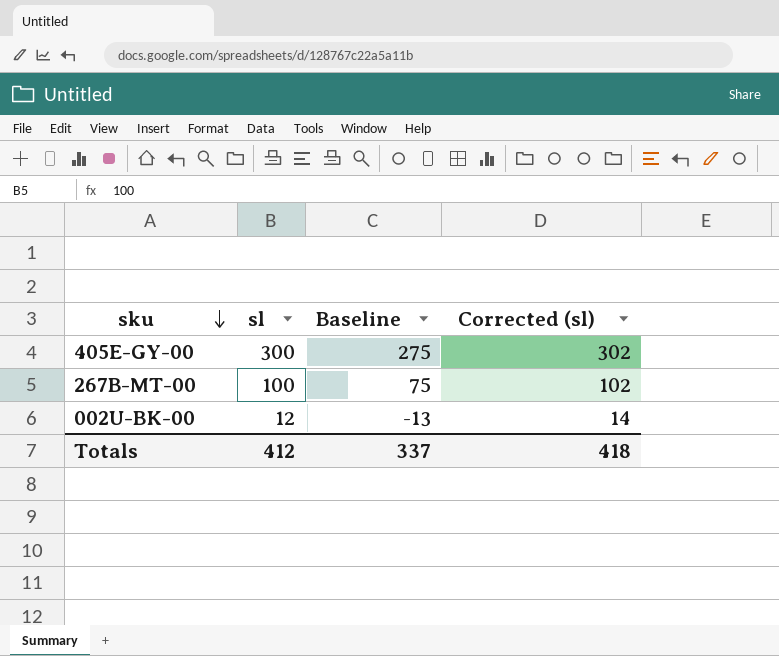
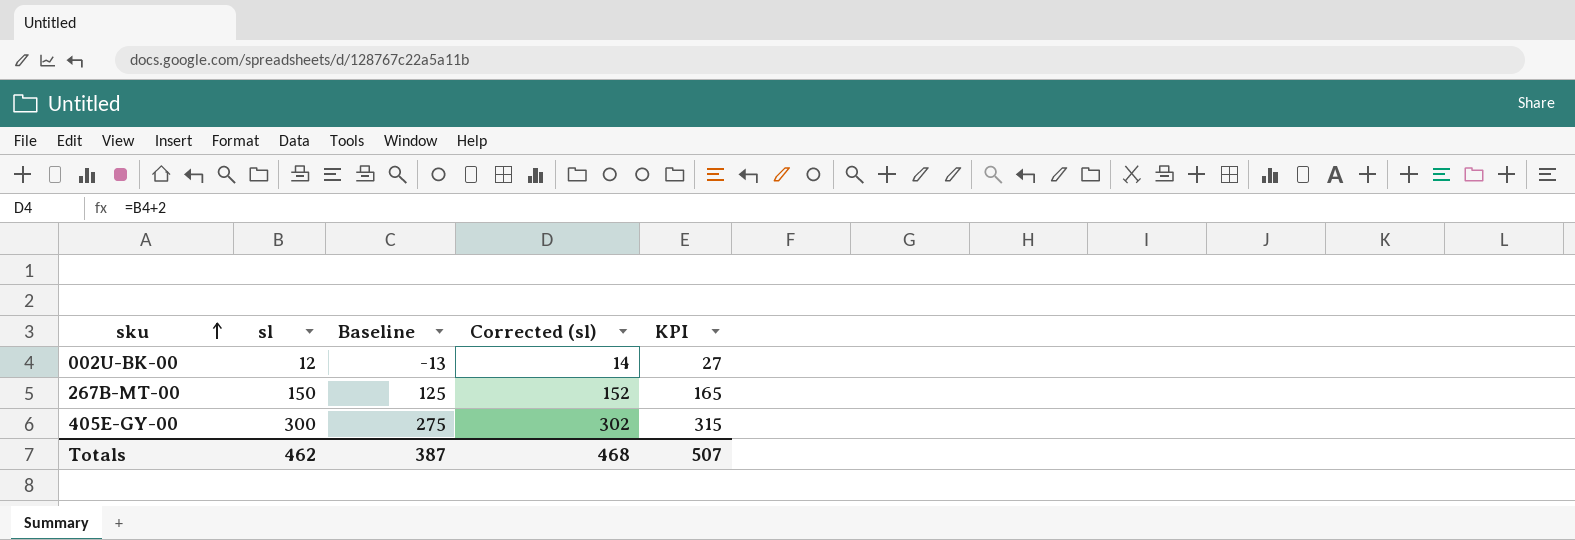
row order: sku descending -> sku ascending
column KPI | formula: none -> [sl] + 15
267B-MT-00 | sl: 100 -> 150
267B-MT-00 | Baseline: 75 -> 125
267B-MT-00 | Corrected (sl): 102 -> 152
Totals | sl: 412 -> 462
Totals | Baseline: 337 -> 387
Totals | Corrected (sl): 418 -> 468

